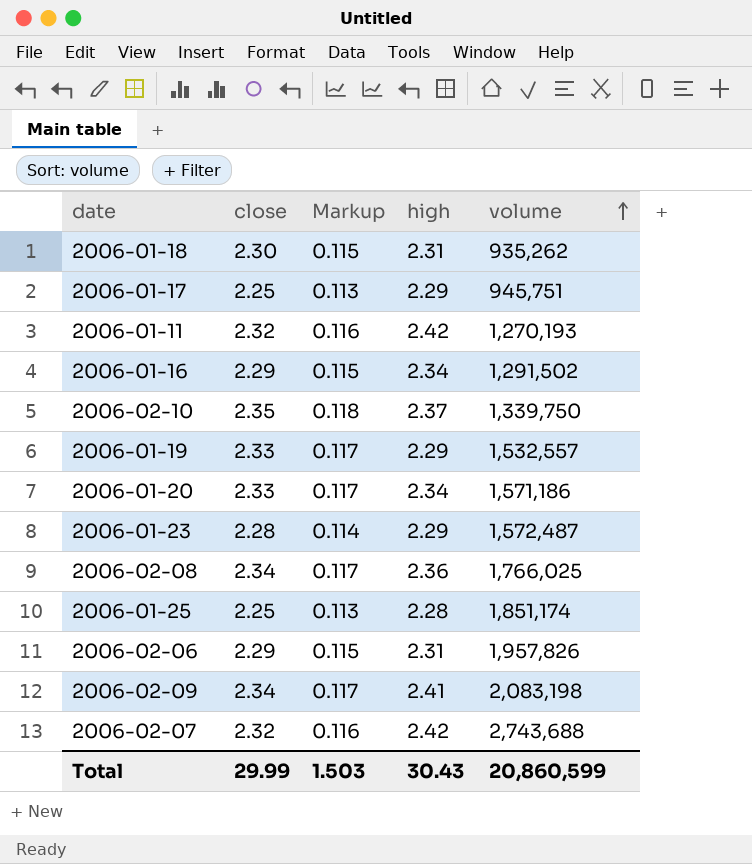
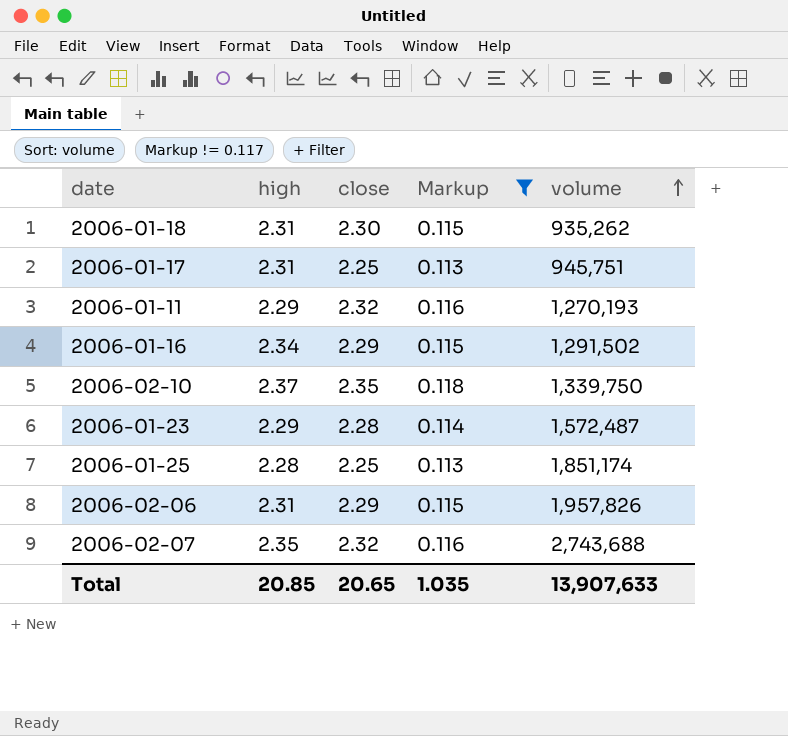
filter: none -> Markup != 0.117
column high | position: 4 -> 2
2006-01-17 | high: 2.29 -> 2.31
2006-01-11 | high: 2.42 -> 2.29
2006-02-07 | high: 2.42 -> 2.35
Total | high: 30.43 -> 20.85
Total | close: 29.99 -> 20.65
Total | Markup: 1.503 -> 1.035
Total | volume: 20,860,599 -> 13,907,633

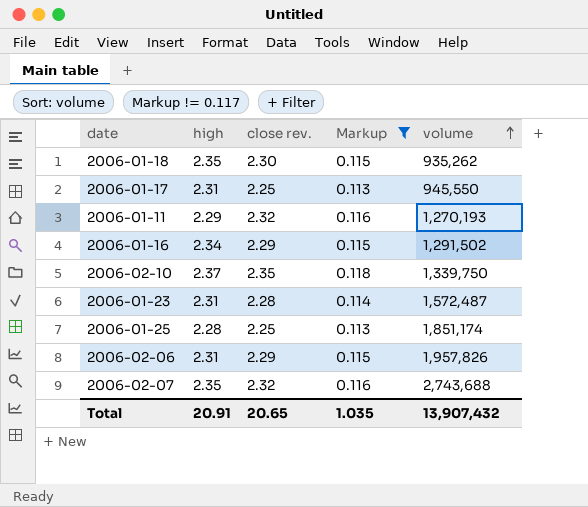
column name: close -> close rev.
2006-01-18 | high: 2.31 -> 2.35
2006-01-17 | volume: 945,751 -> 945,550
2006-01-23 | high: 2.29 -> 2.31
Total | high: 20.85 -> 20.91
Total | volume: 13,907,633 -> 13,907,432

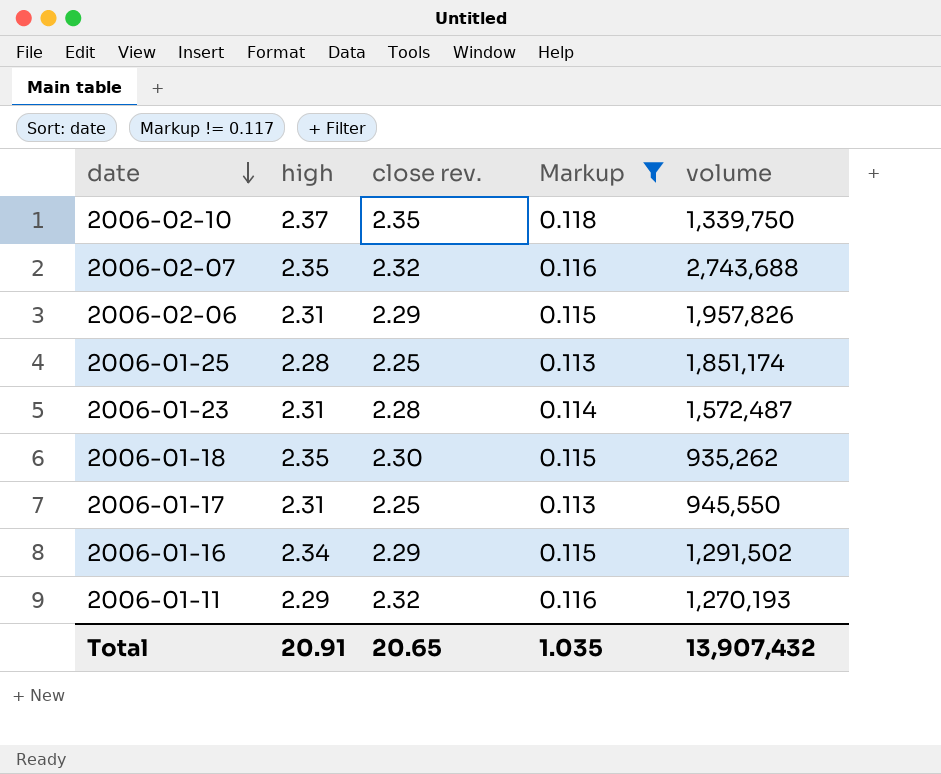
row order: volume ascending -> date descending

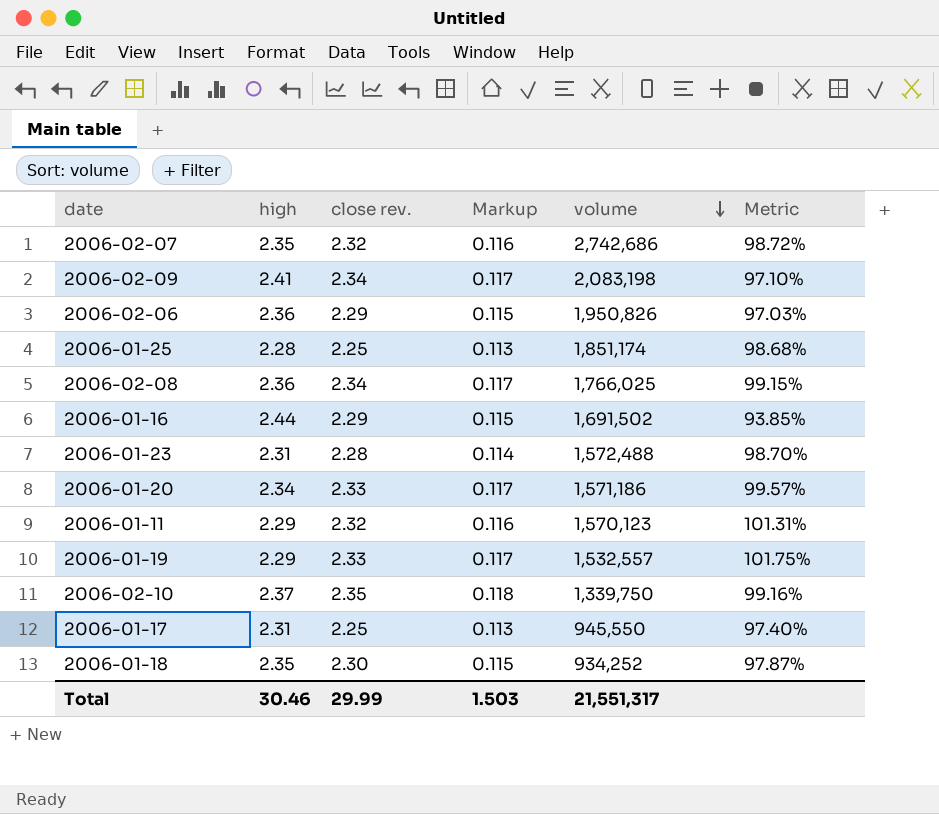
filter: Markup != 0.117 -> none
row order: date descending -> volume descending
column Metric | formula: none -> [close rev.] / [high]
2006-02-07 | volume: 2,743,688 -> 2,742,686
2006-02-06 | high: 2.31 -> 2.36
2006-02-06 | volume: 1,957,826 -> 1,950,826
2006-01-16 | high: 2.34 -> 2.44
2006-01-16 | volume: 1,291,502 -> 1,691,502
2006-01-23 | volume: 1,572,487 -> 1,572,488
2006-01-11 | volume: 1,270,193 -> 1,570,123
2006-01-18 | volume: 935,262 -> 934,252
Total | high: 20.91 -> 30.46
Total | close rev.: 20.65 -> 29.99
Total | Markup: 1.035 -> 1.503
Total | volume: 13,907,432 -> 21,551,317

